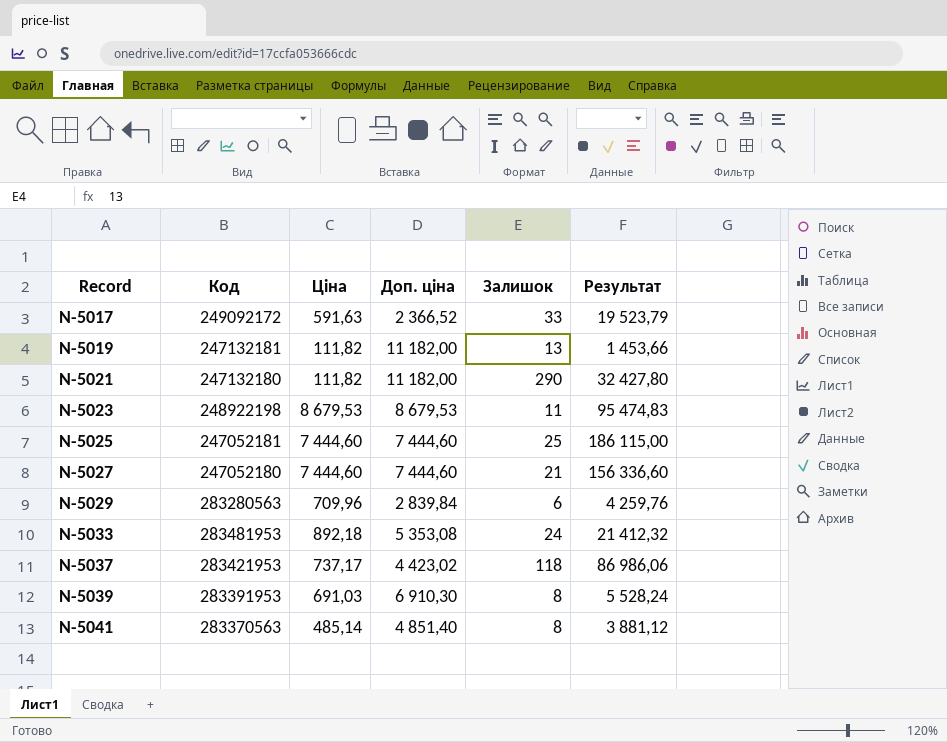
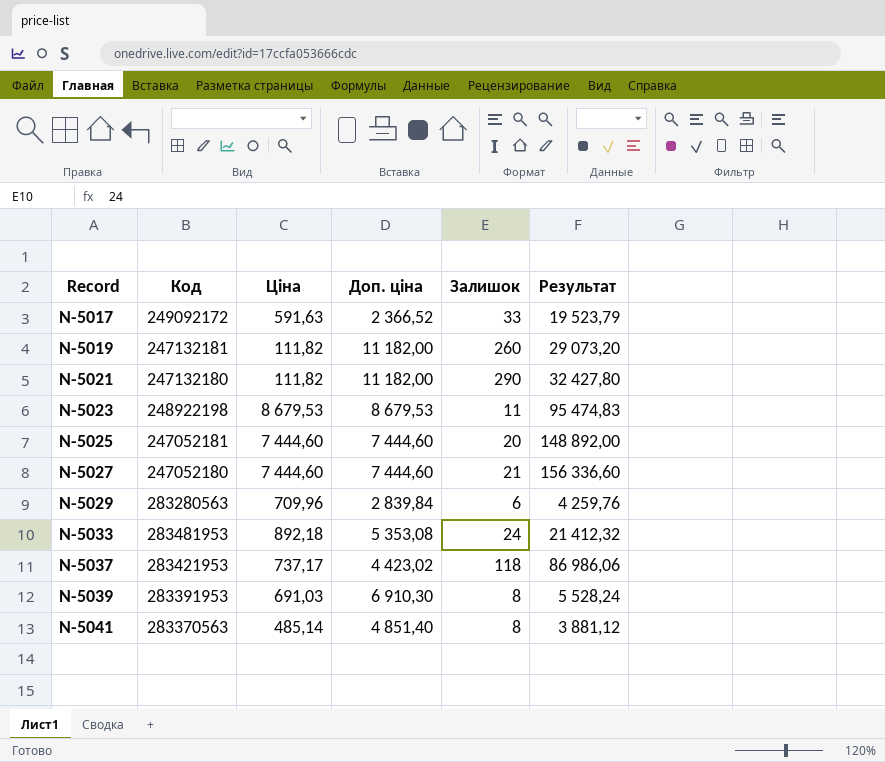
N-5019 | Залишок: 13 -> 260
N-5019 | Результат: 1 453,66 -> 29 073,20
N-5025 | Залишок: 25 -> 20
N-5025 | Результат: 186 115,00 -> 148 892,00

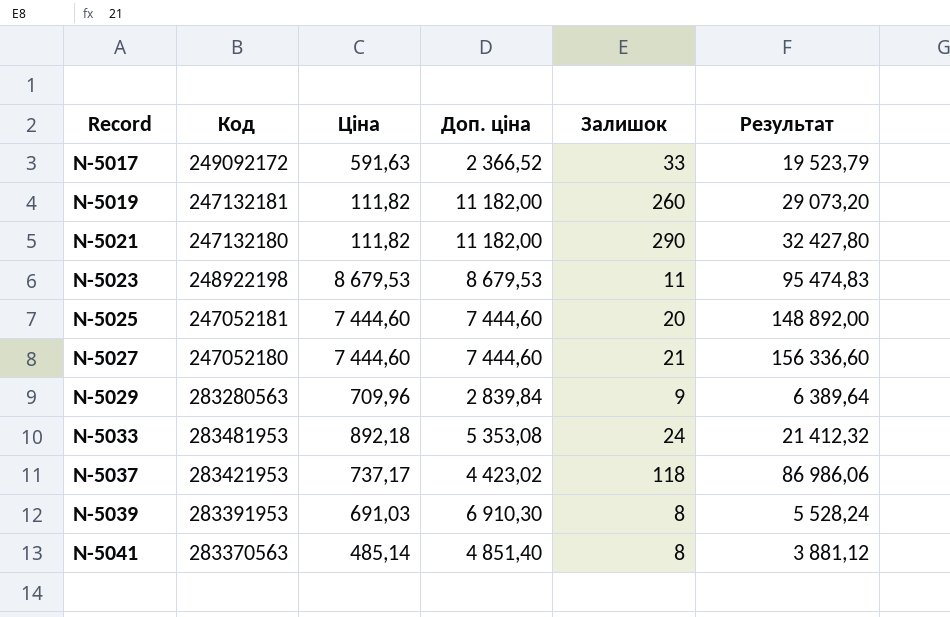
N-5029 | Залишок: 6 -> 9
N-5029 | Результат: 4 259,76 -> 6 389,64

